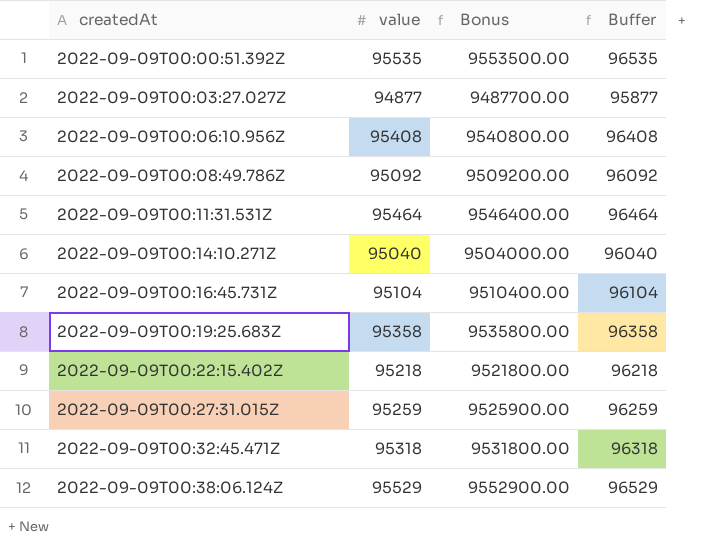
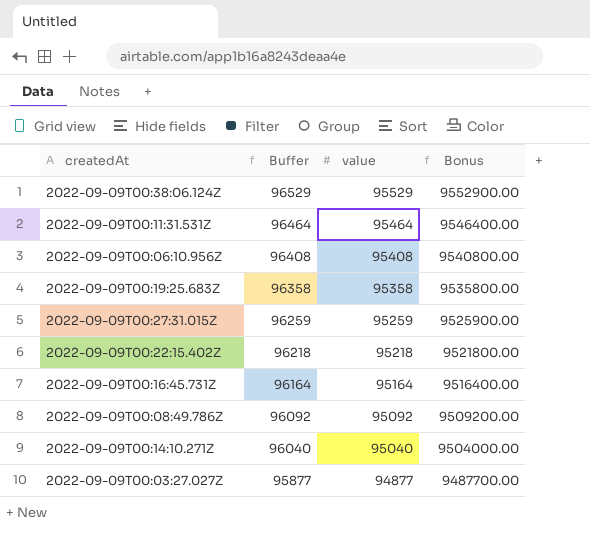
row order: createdAt ascending -> Buffer descending
column Buffer | position: 4 -> 2
row 2022-09-09T00:00:51.392Z: 95535 | 9553500.00 | 96535 -> none
row 2022-09-09T00:32:45.471Z: 95318 | 9531800.00 | 96318 -> none
2022-09-09T00:16:45.731Z | Buffer: 96104 -> 96164
2022-09-09T00:16:45.731Z | value: 95104 -> 95164
2022-09-09T00:16:45.731Z | Bonus: 9510400.00 -> 9516400.00

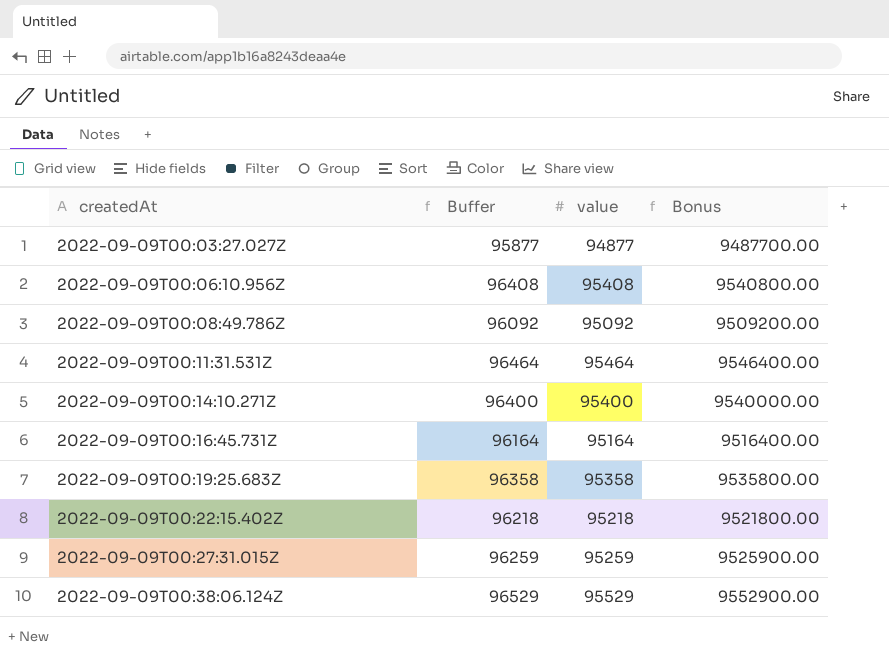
row order: Buffer descending -> createdAt ascending
2022-09-09T00:14:10.271Z | Buffer: 96040 -> 96400
2022-09-09T00:14:10.271Z | value: 95040 -> 95400
2022-09-09T00:14:10.271Z | Bonus: 9504000.00 -> 9540000.00

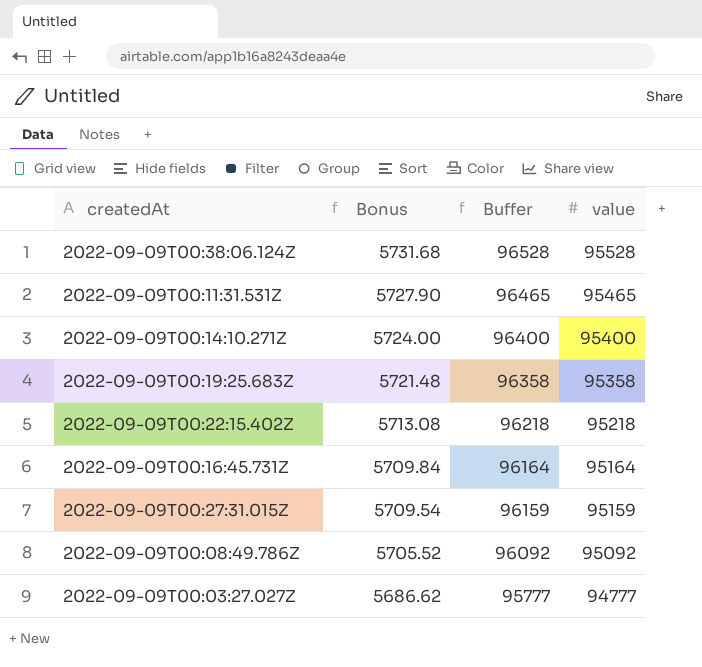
row order: createdAt ascending -> Bonus descending
column Bonus | formula: [value] * 100 -> [value] * 0.06
column Bonus | position: 4 -> 2
row 2022-09-09T00:06:10.956Z: 96408 | 95408 | 9540800.00 -> none
2022-09-09T00:38:06.124Z | Buffer: 96529 -> 96528
2022-09-09T00:38:06.124Z | value: 95529 -> 95528
2022-09-09T00:11:31.531Z | Buffer: 96464 -> 96465
2022-09-09T00:11:31.531Z | value: 95464 -> 95465
2022-09-09T00:27:31.015Z | Buffer: 96259 -> 96159
2022-09-09T00:27:31.015Z | value: 95259 -> 95159
2022-09-09T00:03:27.027Z | Buffer: 95877 -> 95777
2022-09-09T00:03:27.027Z | value: 94877 -> 94777

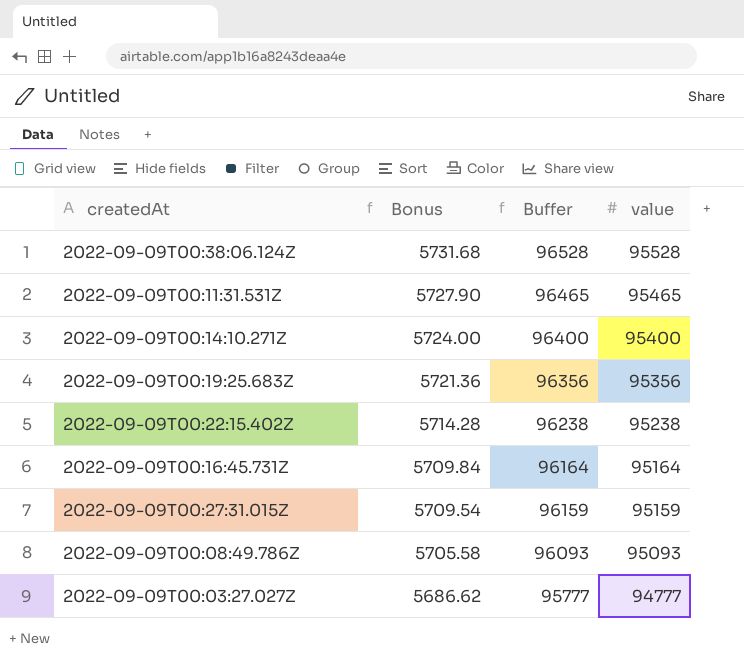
2022-09-09T00:19:25.683Z | Bonus: 5721.48 -> 5721.36
2022-09-09T00:19:25.683Z | Buffer: 96358 -> 96356
2022-09-09T00:19:25.683Z | value: 95358 -> 95356
2022-09-09T00:22:15.402Z | Bonus: 5713.08 -> 5714.28
2022-09-09T00:22:15.402Z | Buffer: 96218 -> 96238
2022-09-09T00:22:15.402Z | value: 95218 -> 95238
2022-09-09T00:08:49.786Z | Bonus: 5705.52 -> 5705.58
2022-09-09T00:08:49.786Z | Buffer: 96092 -> 96093
2022-09-09T00:08:49.786Z | value: 95092 -> 95093

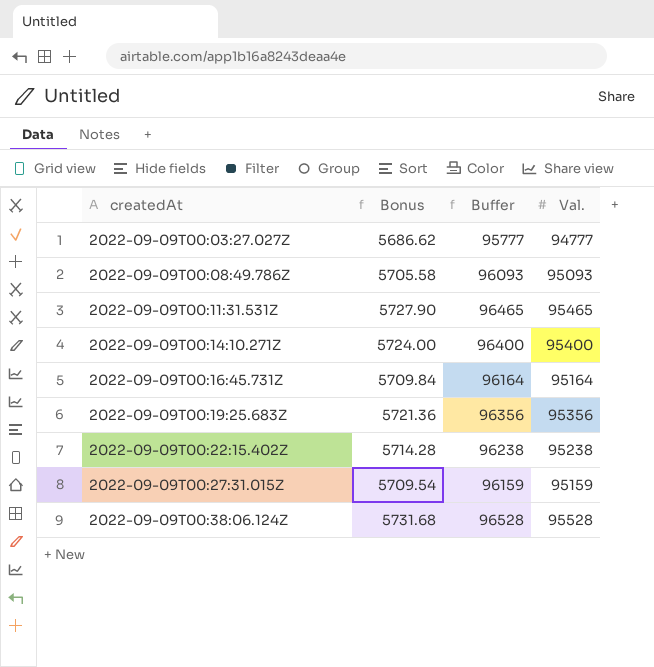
row order: Bonus descending -> createdAt ascending
column name: value -> Val.

